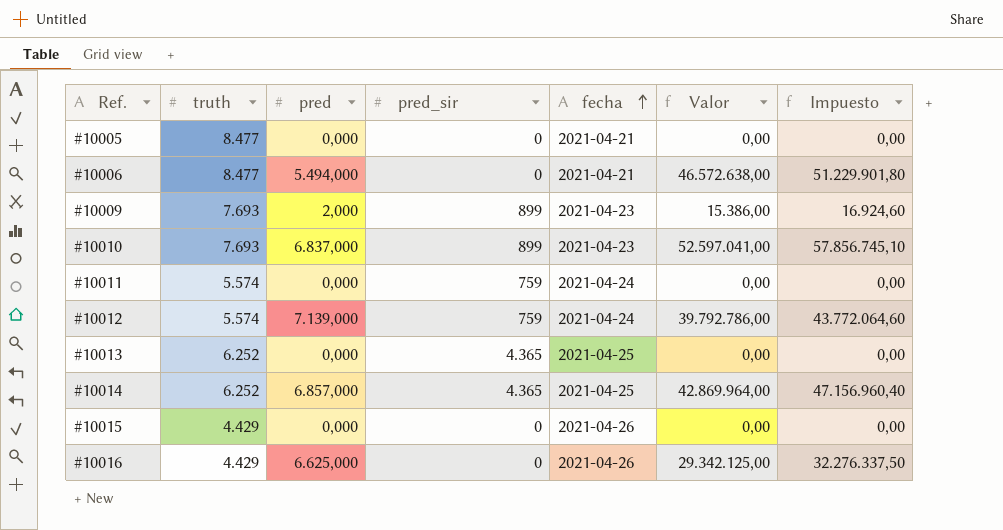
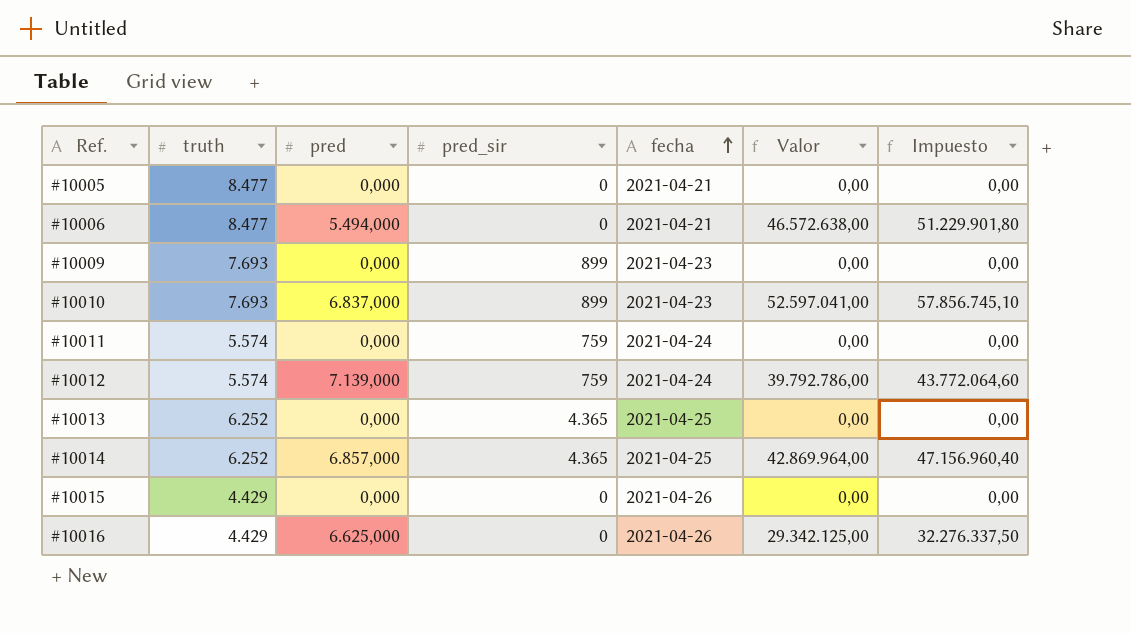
#10009 | pred: 2,000 -> 0,000
#10009 | Valor: 15.386,00 -> 0,00
#10009 | Impuesto: 16.924,60 -> 0,00

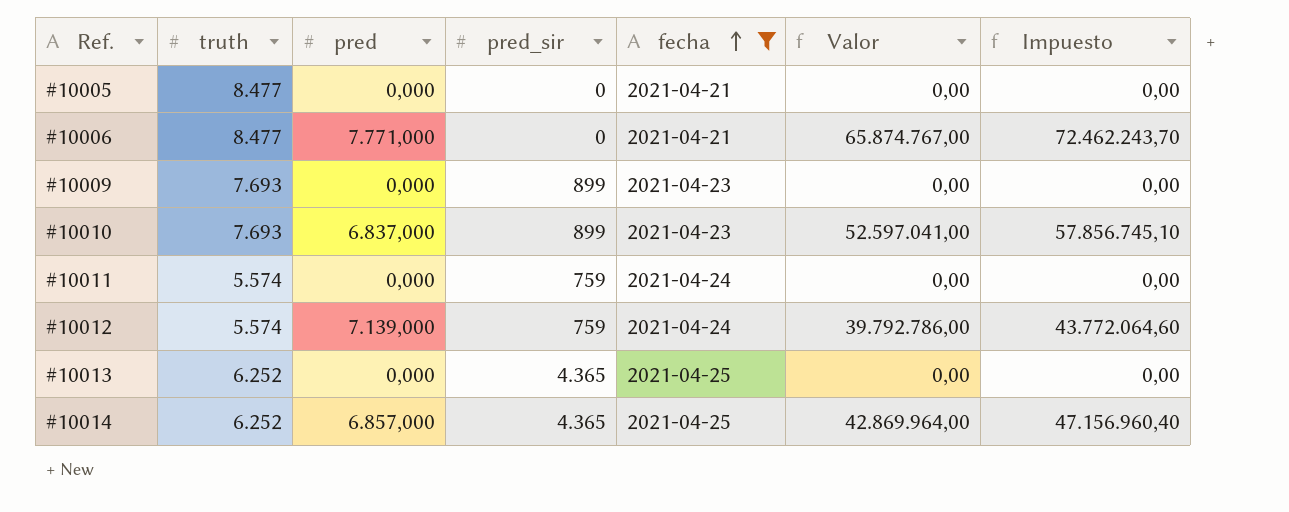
filter: none -> fecha != 2021-04-26
#10006 | pred: 5.494,000 -> 7.771,000
#10006 | Valor: 46.572.638,00 -> 65.874.767,00
#10006 | Impuesto: 51.229.901,80 -> 72.462.243,70

